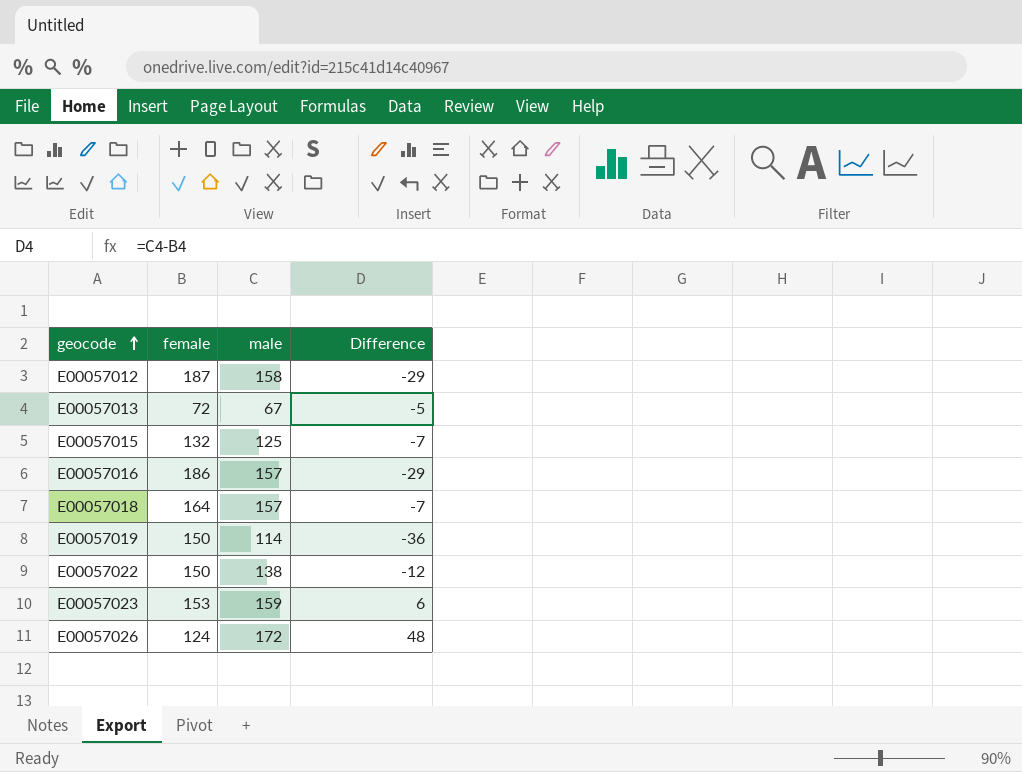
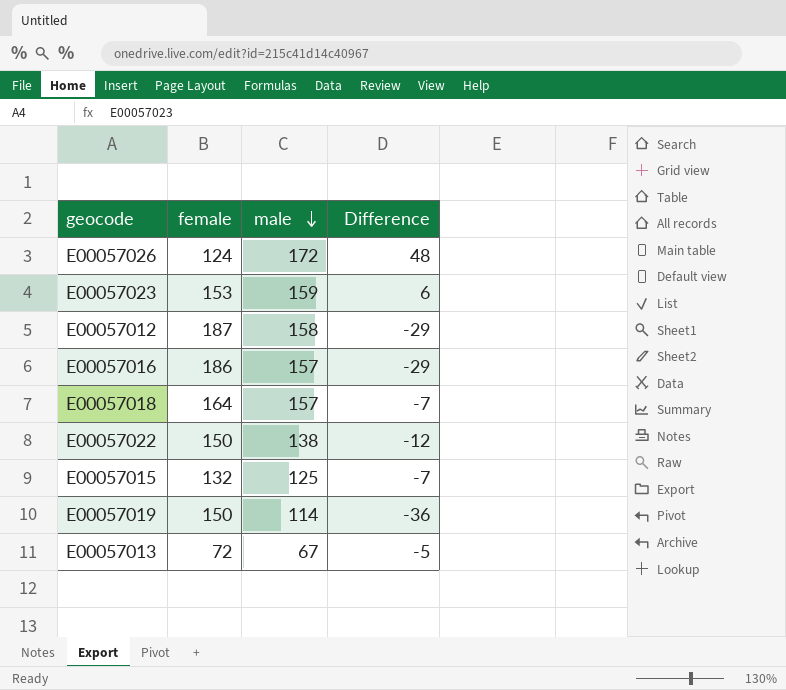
row order: geocode ascending -> male descending

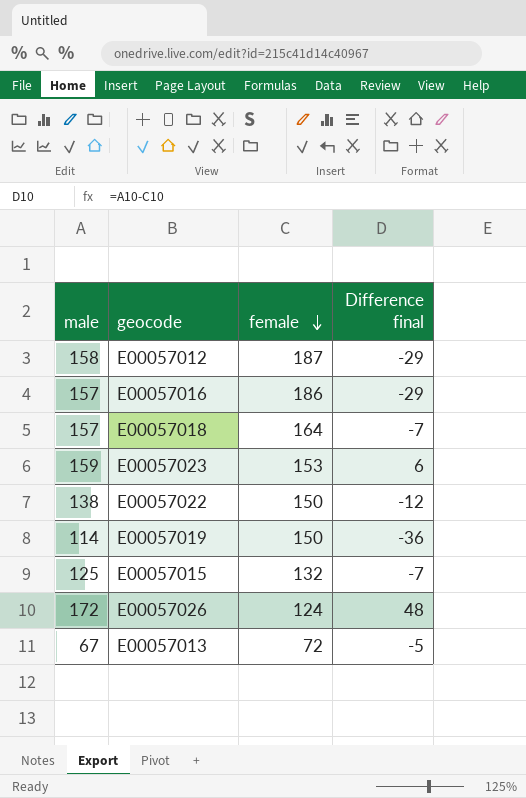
row order: male descending -> female descending
column male | position: 3 -> 1
column name: Difference -> Difference final

